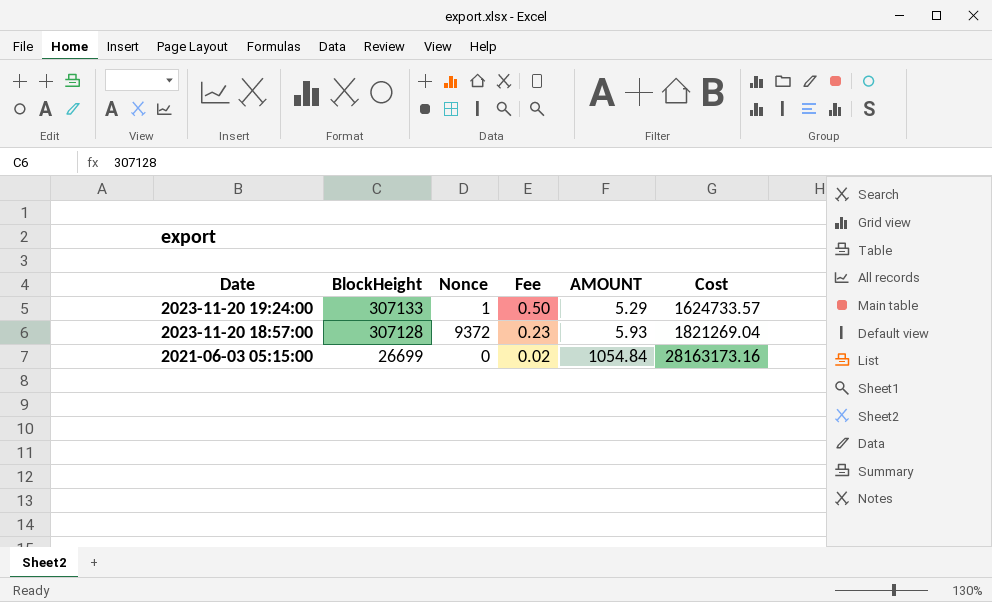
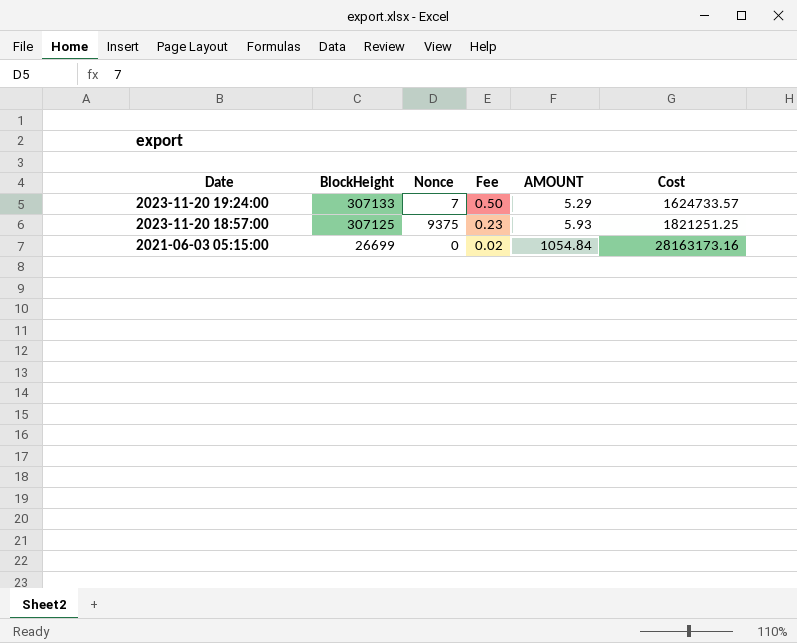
2023-11-20 19:24:00 | Nonce: 1 -> 7
2023-11-20 18:57:00 | BlockHeight: 307128 -> 307125
2023-11-20 18:57:00 | Nonce: 9372 -> 9375
2023-11-20 18:57:00 | Cost: 1821269.04 -> 1821251.25

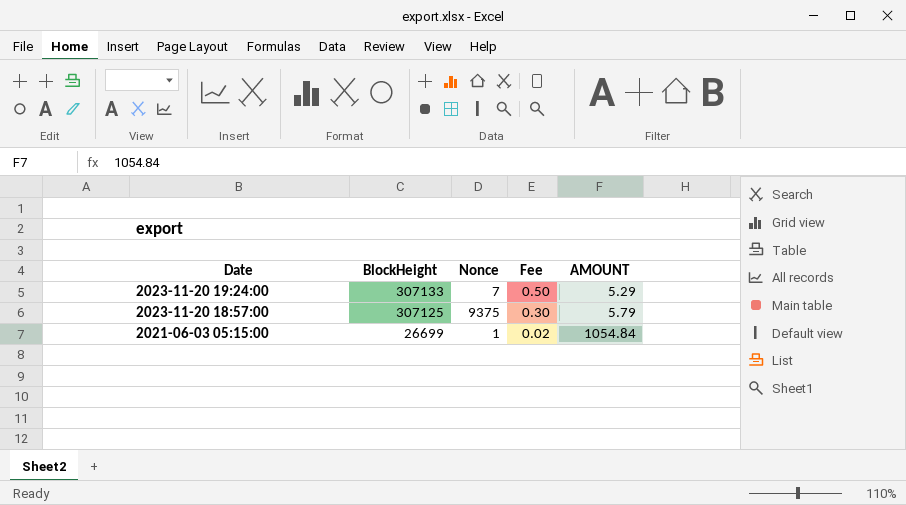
column Cost | formula: [BlockHeight] * [AMOUNT] -> none
2023-11-20 18:57:00 | Fee: 0.23 -> 0.30
2023-11-20 18:57:00 | AMOUNT: 5.93 -> 5.79
2021-06-03 05:15:00 | Nonce: 0 -> 1

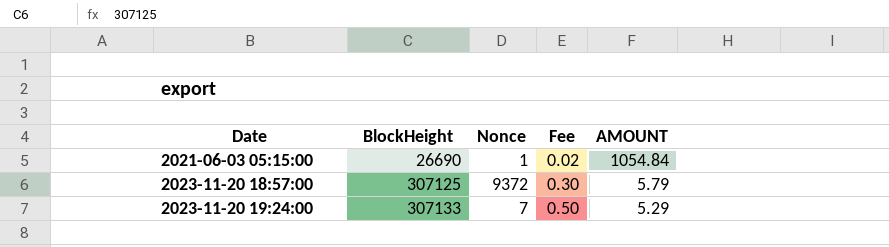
row order: Date descending -> Date ascending
2021-06-03 05:15:00 | BlockHeight: 26699 -> 26690
2023-11-20 18:57:00 | Nonce: 9375 -> 9372

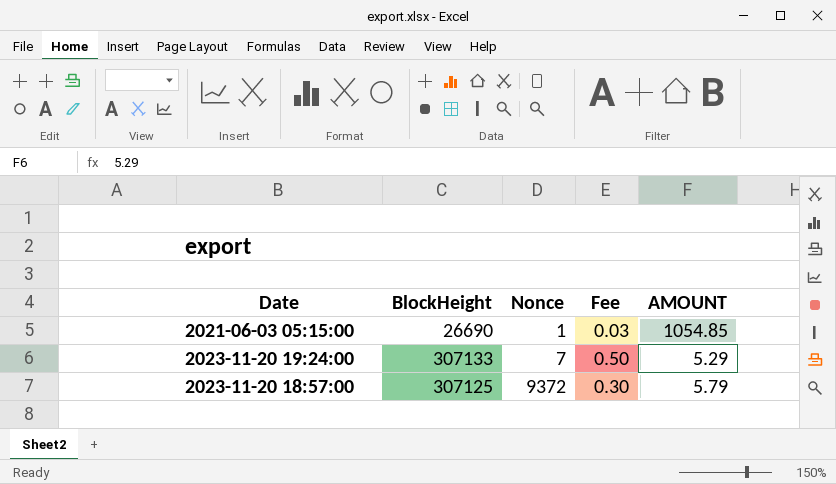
row order: Date ascending -> Nonce ascending
2021-06-03 05:15:00 | Fee: 0.02 -> 0.03
2021-06-03 05:15:00 | AMOUNT: 1054.84 -> 1054.85

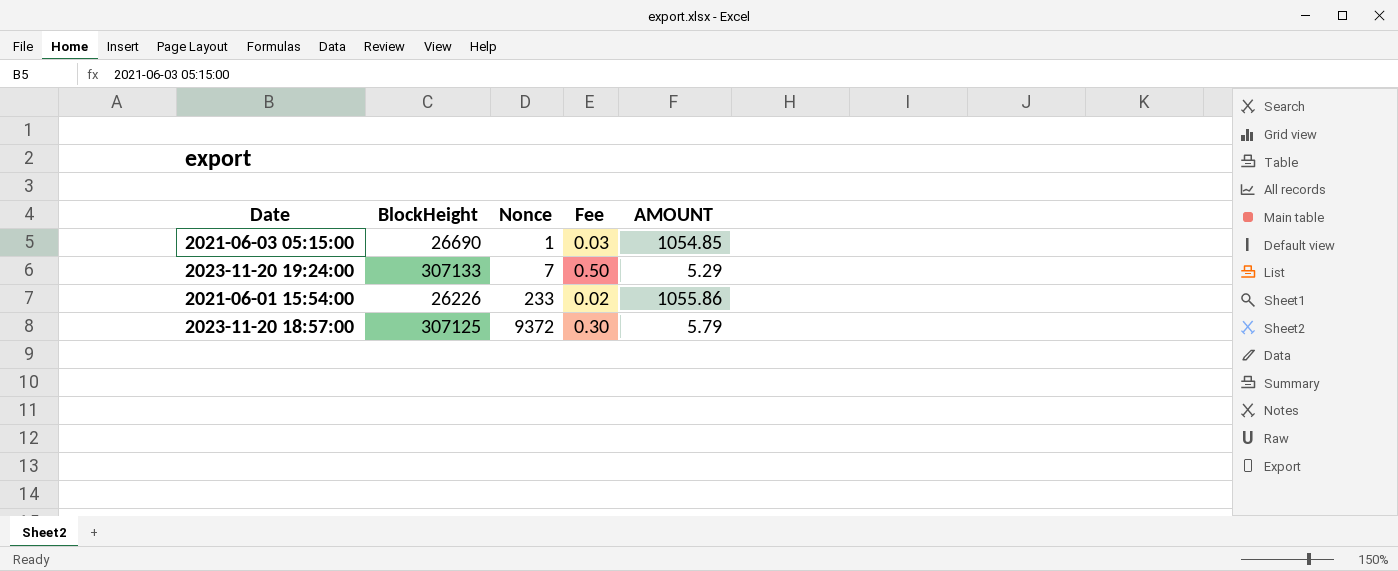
row 2021-06-01 15:54:00: none -> 26226 | 233 | 0.02 | 1055.86

